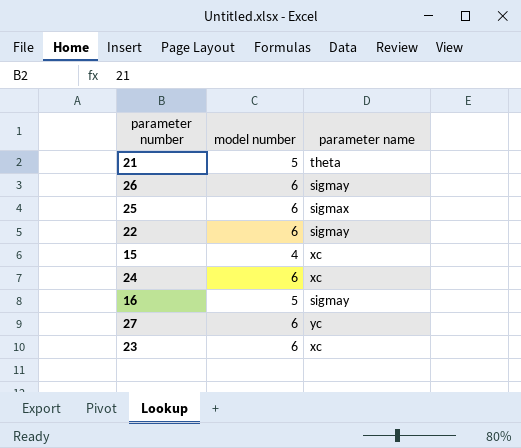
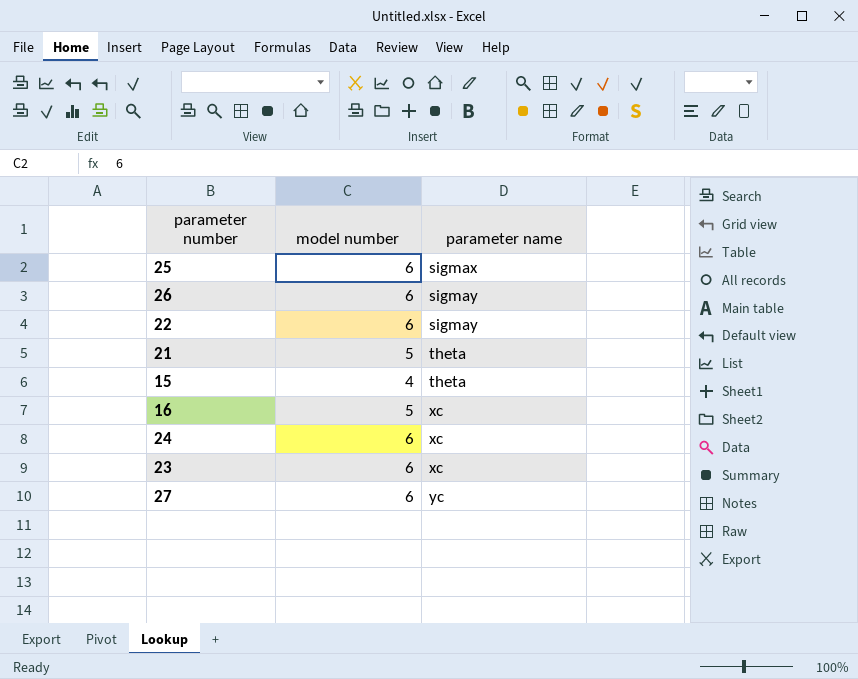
row order: none -> parameter name ascending
15 | parameter name: xc -> theta
16 | parameter name: sigmay -> xc

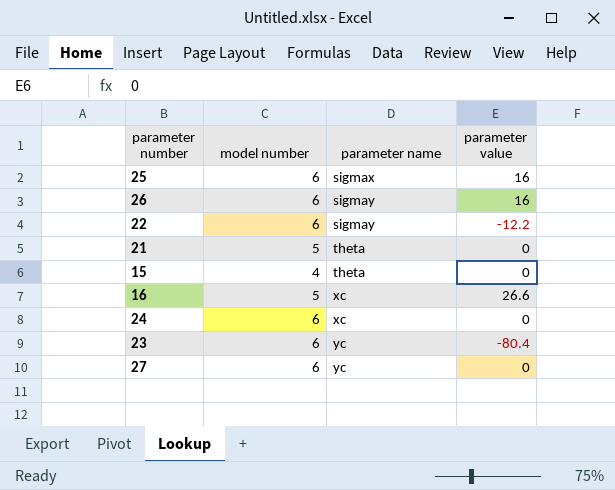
column parameter value | position: none -> 4
23 | parameter name: xc -> yc

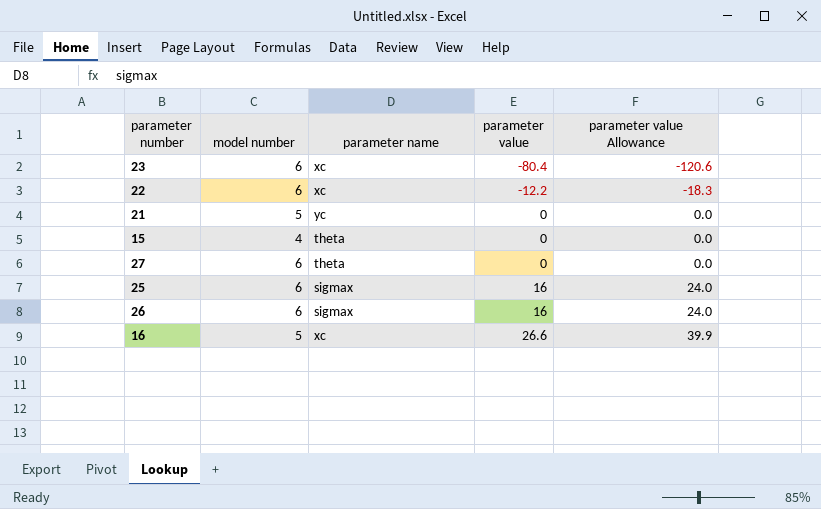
row order: parameter name ascending -> parameter value ascending
column parameter value Allowance | formula: none -> [parameter value] * 1.5
row 24: 6 | xc | 0 -> none
23 | parameter name: yc -> xc
22 | parameter name: sigmay -> xc
21 | parameter name: theta -> yc
27 | parameter name: yc -> theta
26 | parameter name: sigmay -> sigmax

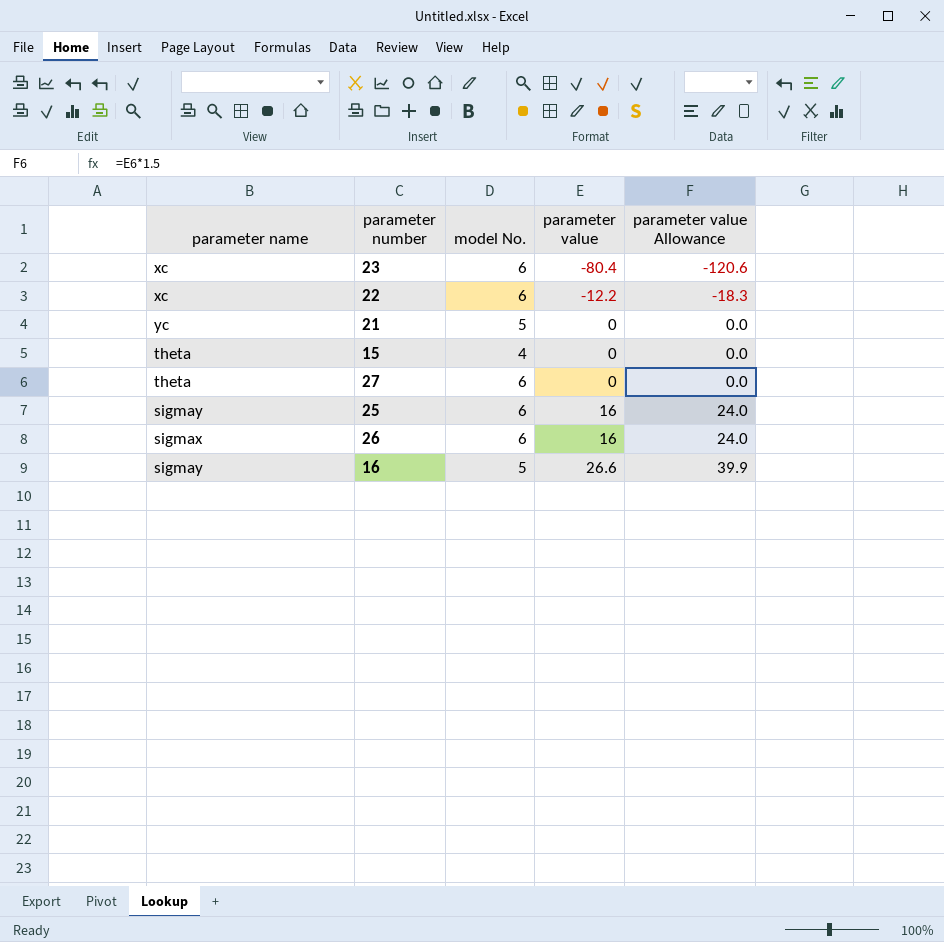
column parameter name | position: 3 -> 1
column name: model number -> model No.
25 | parameter name: sigmax -> sigmay
16 | parameter name: xc -> sigmay

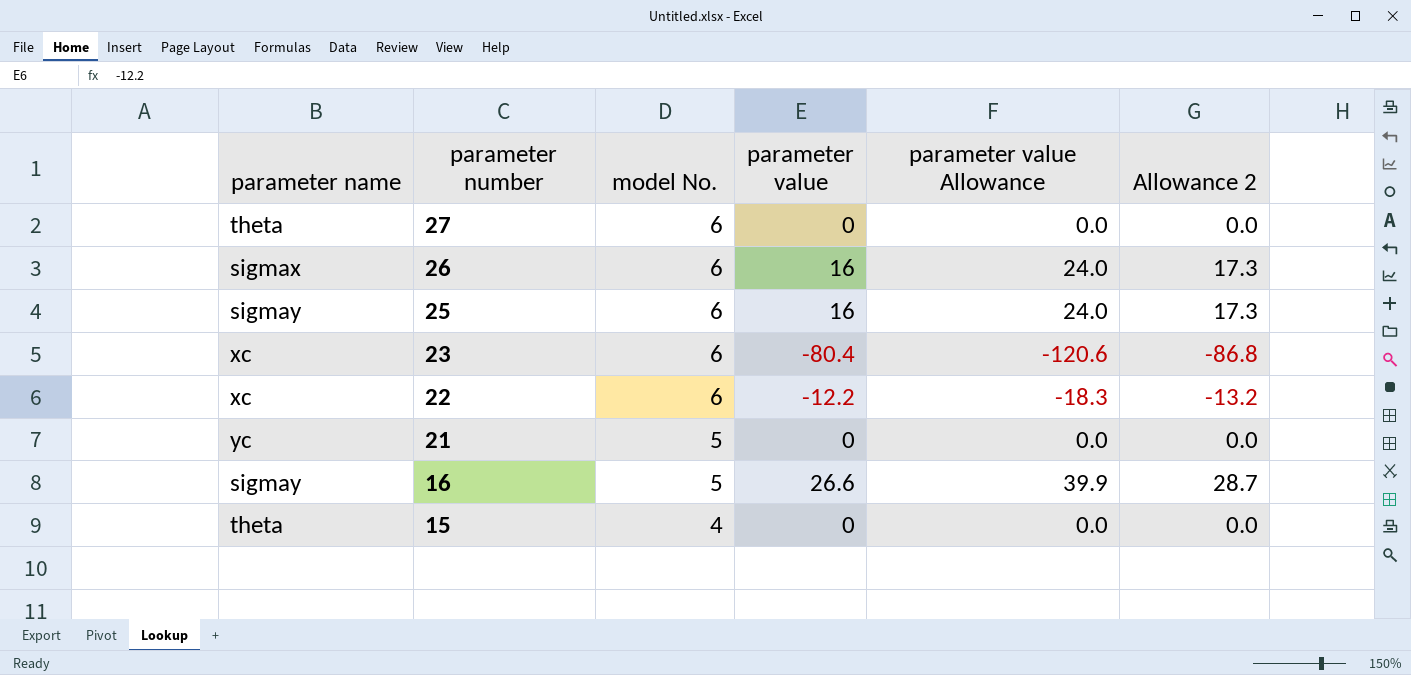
row order: parameter value ascending -> parameter number descending
column Allowance 2 | formula: none -> [parameter value] * 1.08

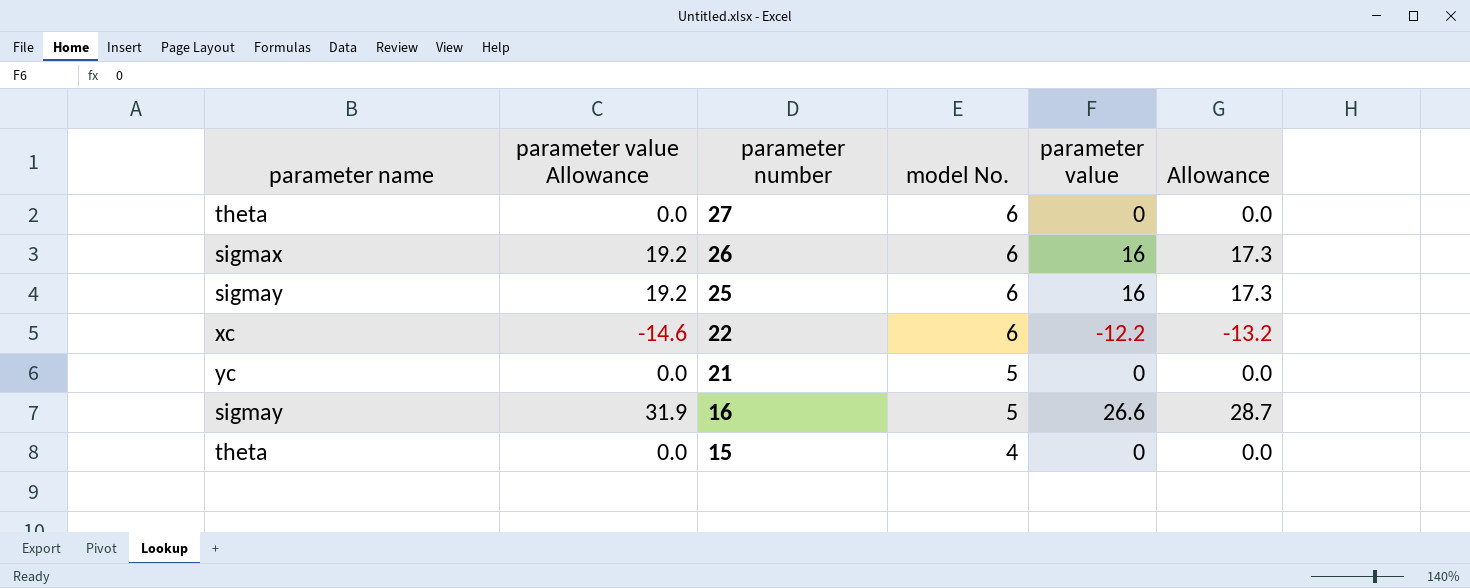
column parameter value Allowance | formula: [parameter value] * 1.5 -> [parameter value] * 1.2
column parameter value Allowance | position: 5 -> 2
column name: Allowance 2 -> Allowance
row 23: xc | 6 | -80.4 | -120.6 | -86.8 -> none

